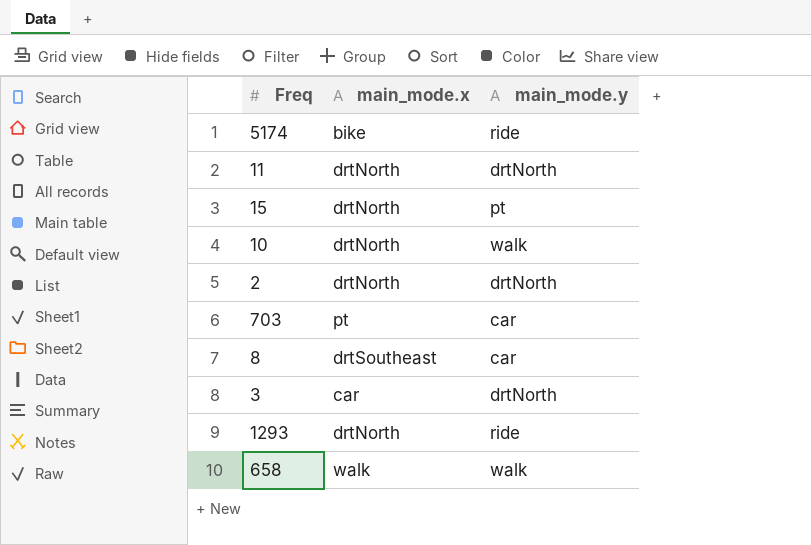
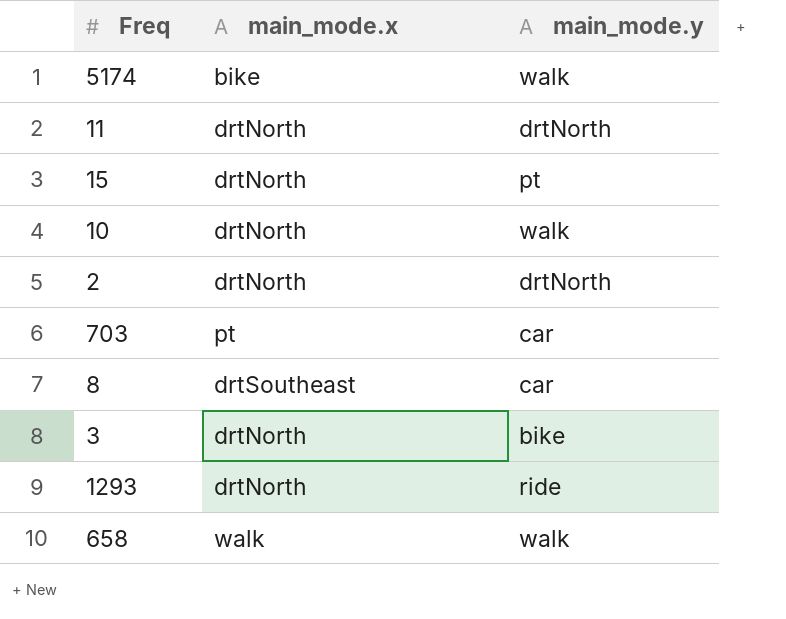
5174 | main_mode.y: ride -> walk
3 | main_mode.x: car -> drtNorth
3 | main_mode.y: drtNorth -> bike

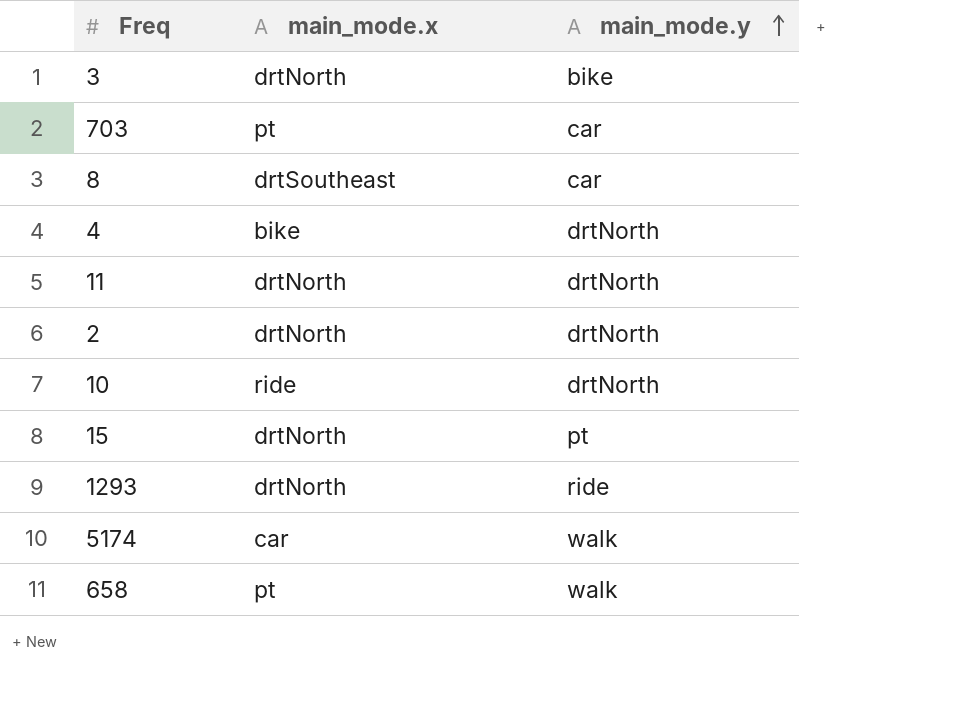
row order: none -> main_mode.y ascending
row 4: none -> bike | drtNorth
10 | main_mode.x: drtNorth -> ride
10 | main_mode.y: walk -> drtNorth
5174 | main_mode.x: bike -> car
658 | main_mode.x: walk -> pt

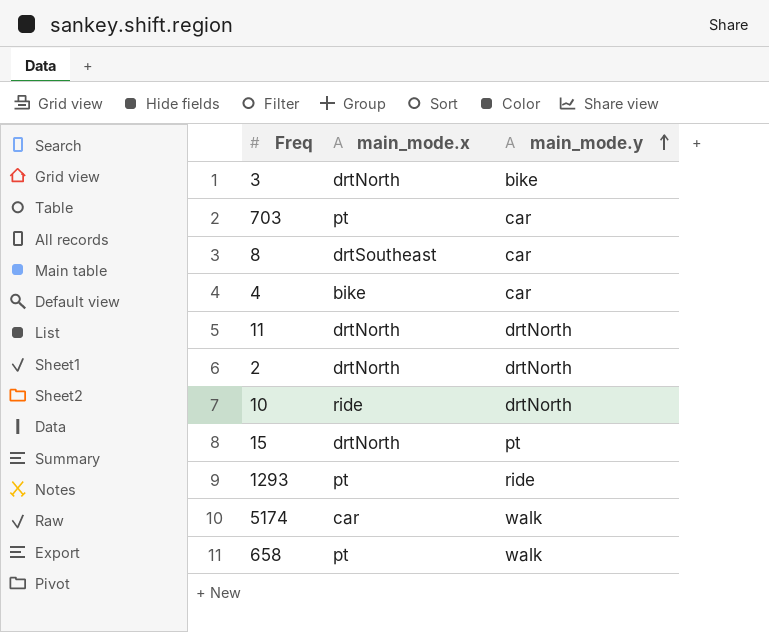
4 | main_mode.y: drtNorth -> car
1293 | main_mode.x: drtNorth -> pt

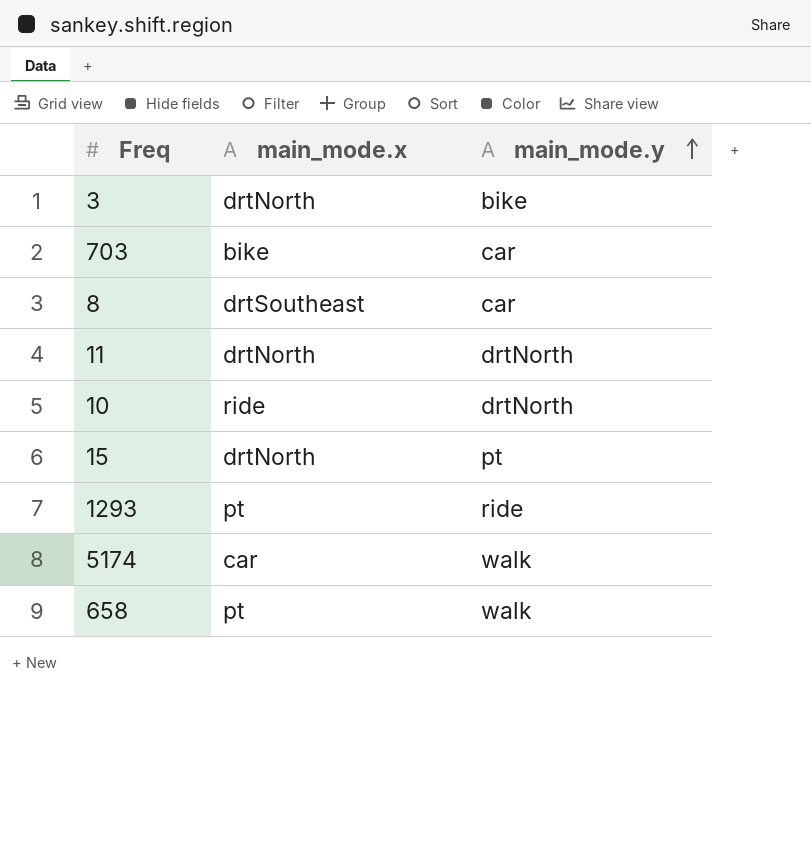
row 4: bike | car -> none
row 2: drtNorth | drtNorth -> none
703 | main_mode.x: pt -> bike

